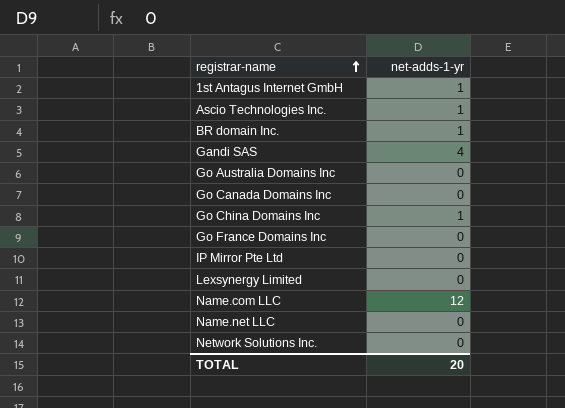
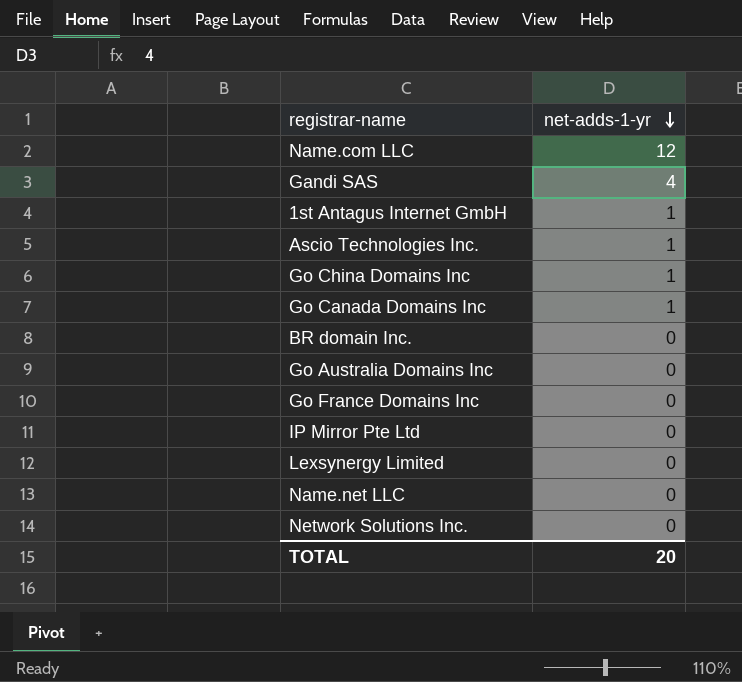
row order: registrar-name ascending -> net-adds-1-yr descending
Go Canada Domains Inc | net-adds-1-yr: 0 -> 1
BR domain Inc. | net-adds-1-yr: 1 -> 0

